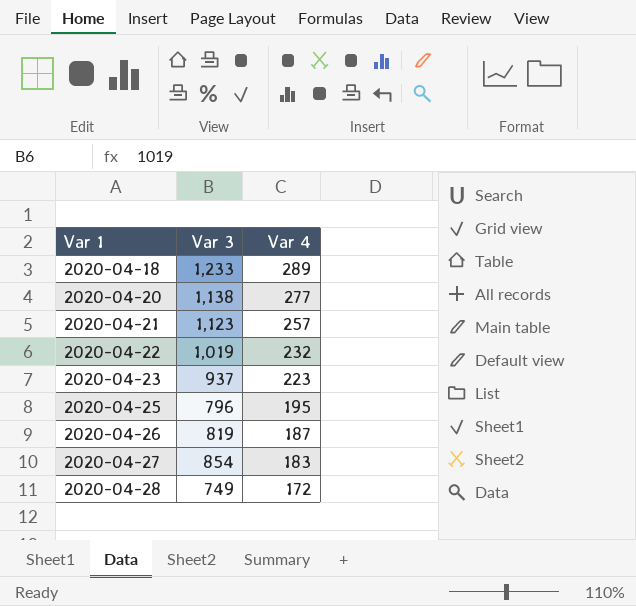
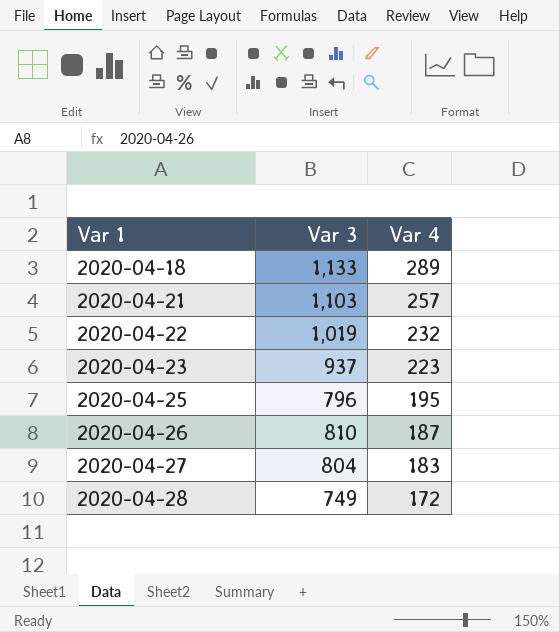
row 2020-04-20: 1,138 | 277 -> none
2020-04-18 | Var 3: 1,233 -> 1,133
2020-04-21 | Var 3: 1,123 -> 1,103
2020-04-26 | Var 3: 819 -> 810
2020-04-27 | Var 3: 854 -> 804

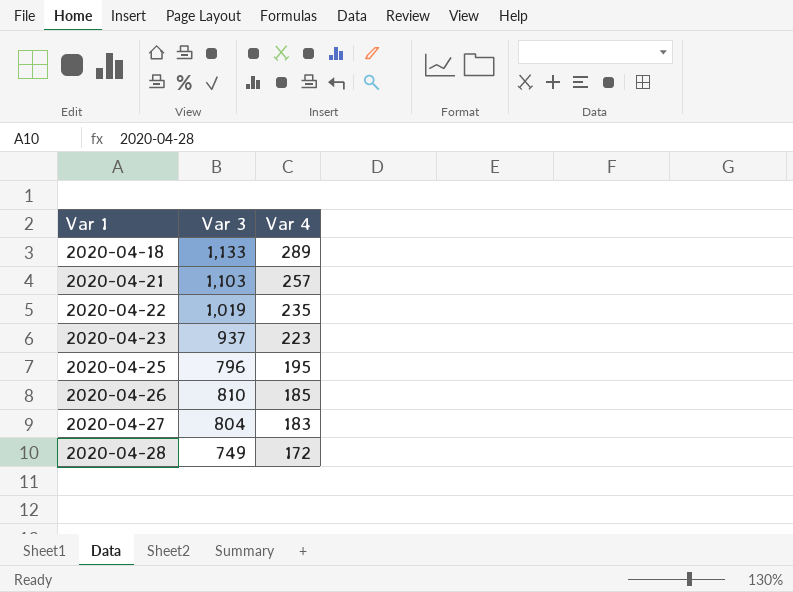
2020-04-22 | Var 4: 232 -> 235
2020-04-26 | Var 4: 187 -> 185

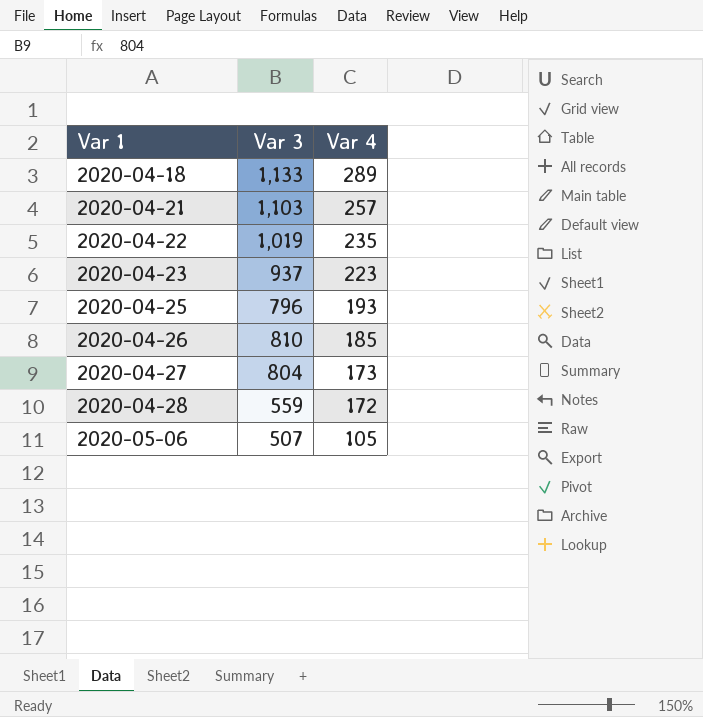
2020-04-25 | Var 4: 195 -> 193
2020-04-27 | Var 4: 183 -> 173
2020-04-28 | Var 3: 749 -> 559
row 2020-05-06: none -> 507 | 105

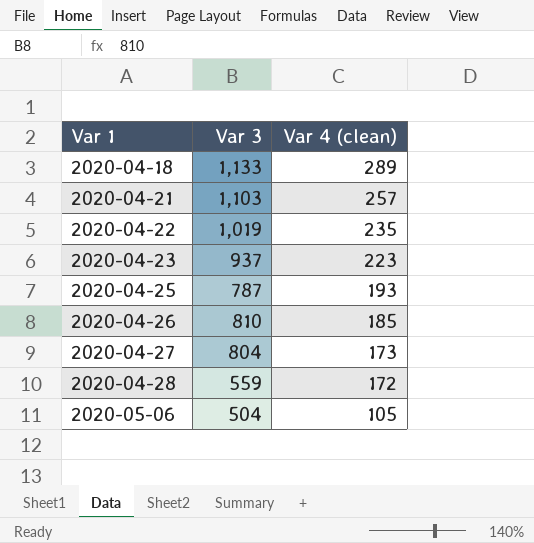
column name: Var 4 -> Var 4 (clean)
2020-04-25 | Var 3: 796 -> 787
2020-05-06 | Var 3: 507 -> 504

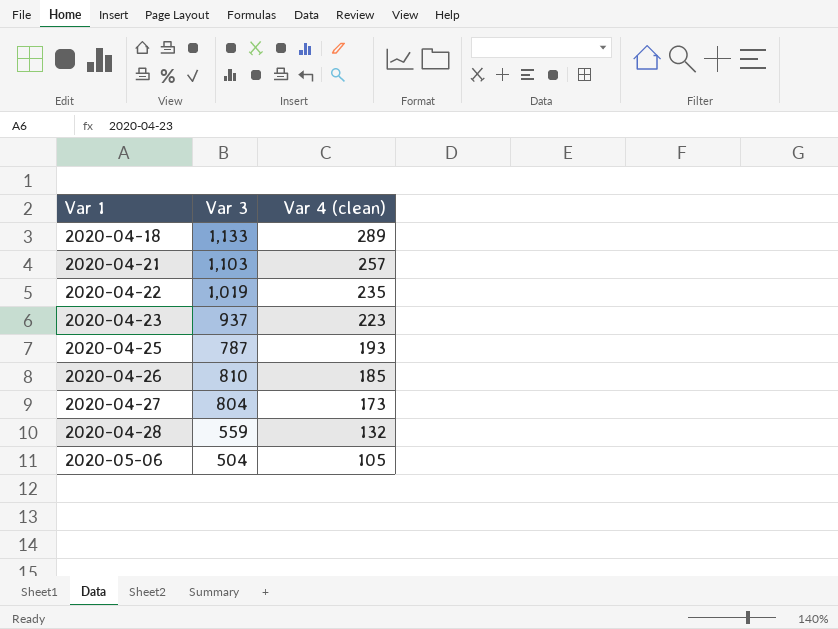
2020-04-28 | Var 4 (clean): 172 -> 132

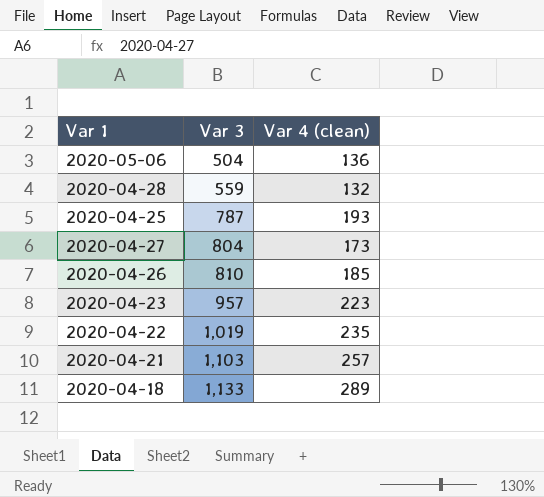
row order: Var 1 ascending -> Var 3 ascending
2020-05-06 | Var 4 (clean): 105 -> 136
2020-04-23 | Var 3: 937 -> 957

